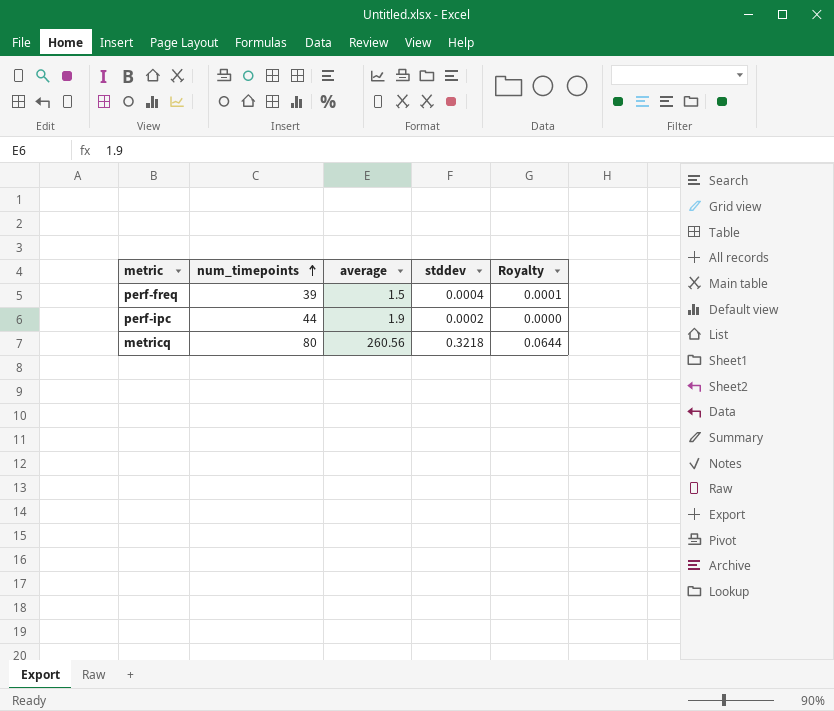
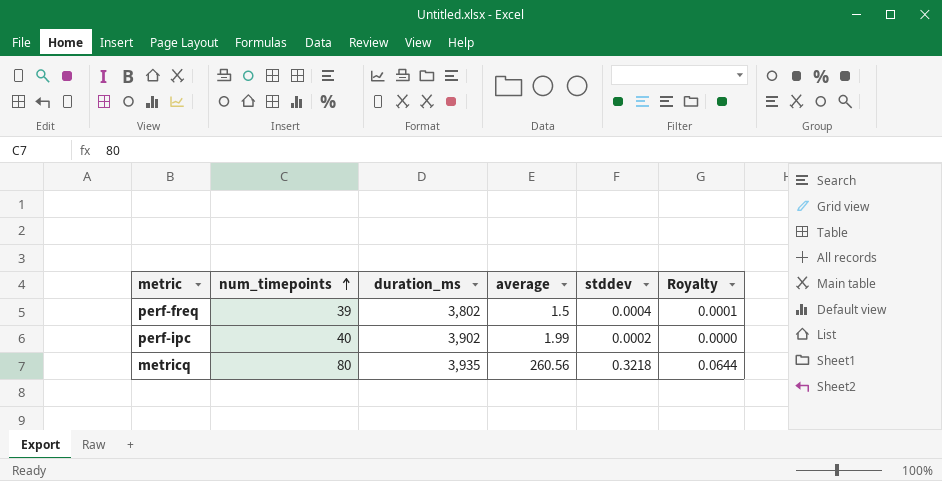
column duration_ms | position: none -> 3
perf-ipc | num_timepoints: 44 -> 40
perf-ipc | average: 1.9 -> 1.99

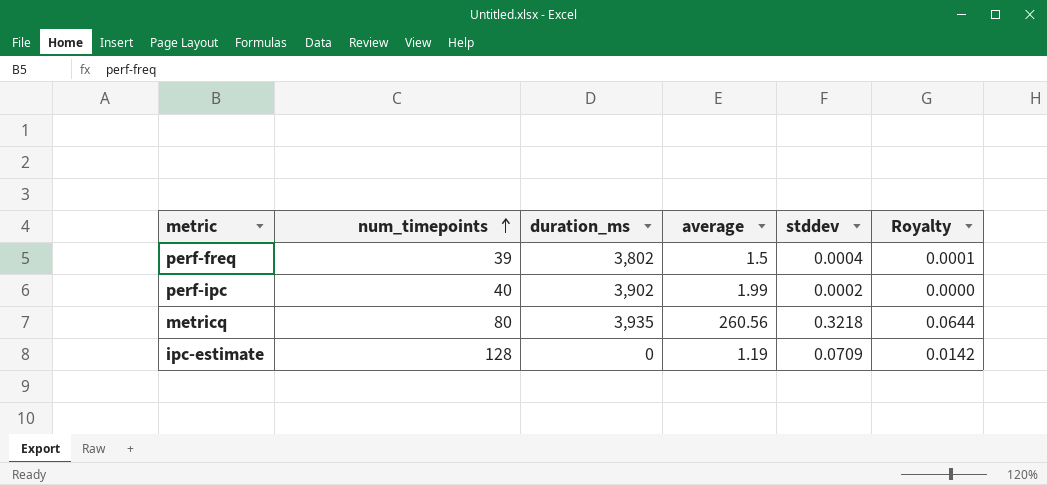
row ipc-estimate: none -> 128 | 0 | 1.19 | 0.0709 | 0.0142

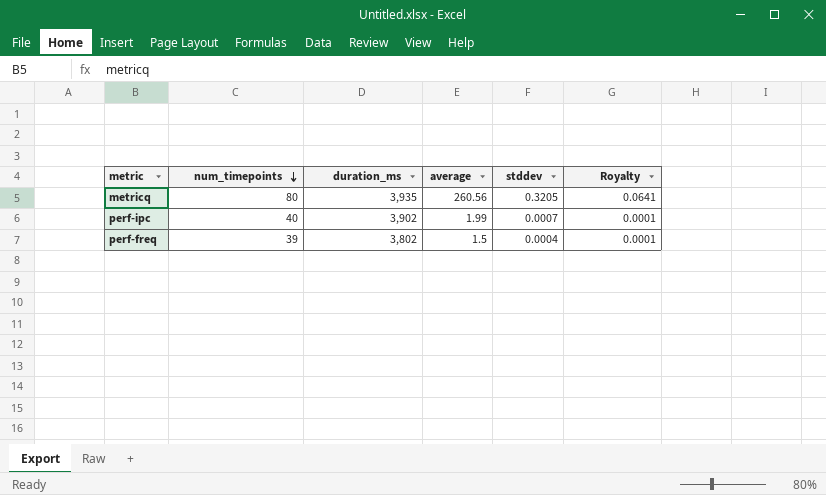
row order: num_timepoints ascending -> num_timepoints descending
row ipc-estimate: 128 | 0 | 1.19 | 0.0709 | 0.0142 -> none
metricq | stddev: 0.3218 -> 0.3205
metricq | Royalty: 0.0644 -> 0.0641
perf-ipc | stddev: 0.0002 -> 0.0007
perf-ipc | Royalty: 0.0000 -> 0.0001

